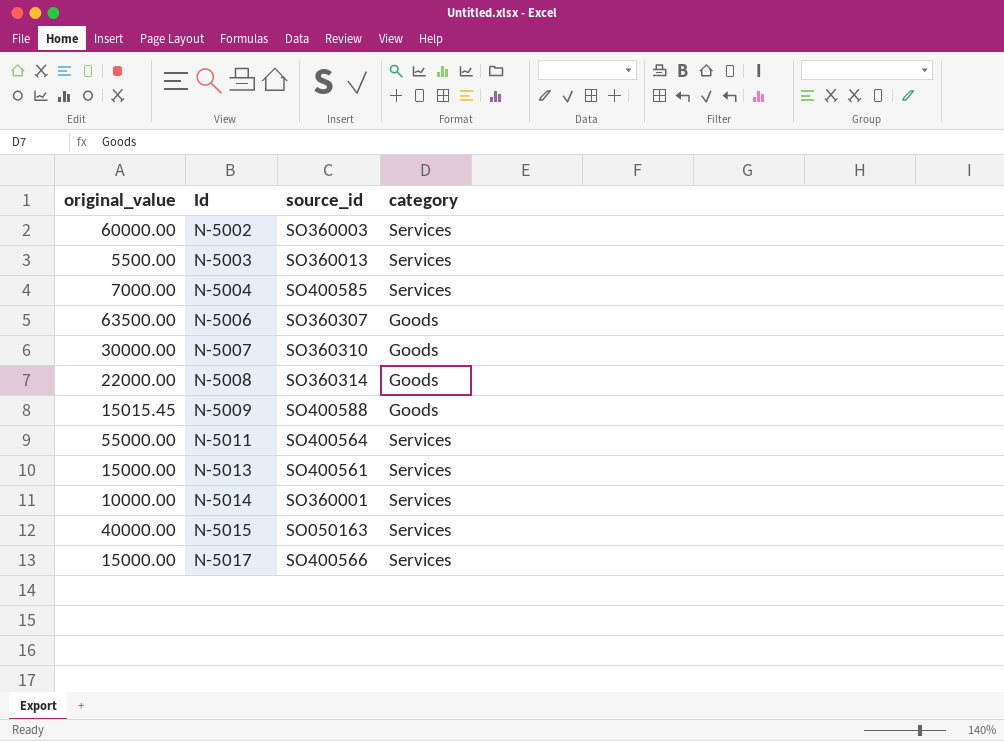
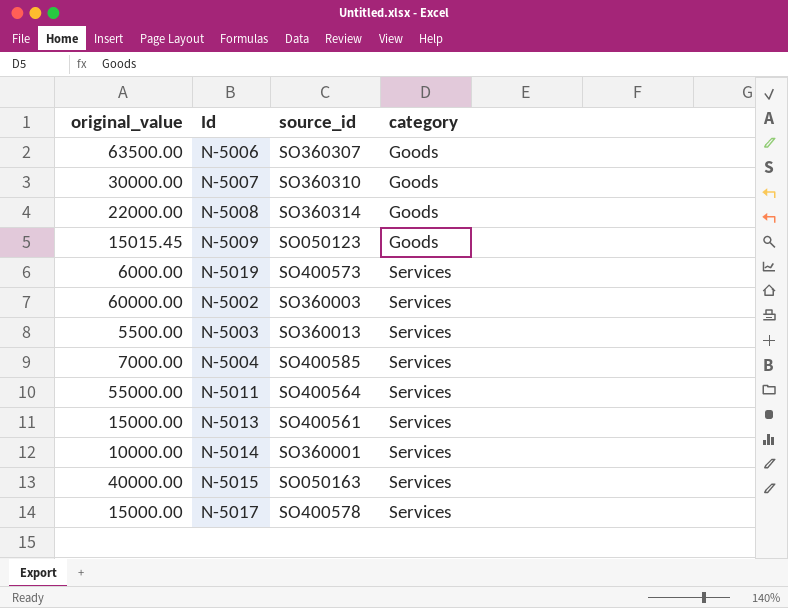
row order: Id ascending -> category ascending
N-5009 | source_id: SO400588 -> SO050123
row N-5019: none -> 6000.00 | SO400573 | Services
N-5017 | source_id: SO400566 -> SO400578

